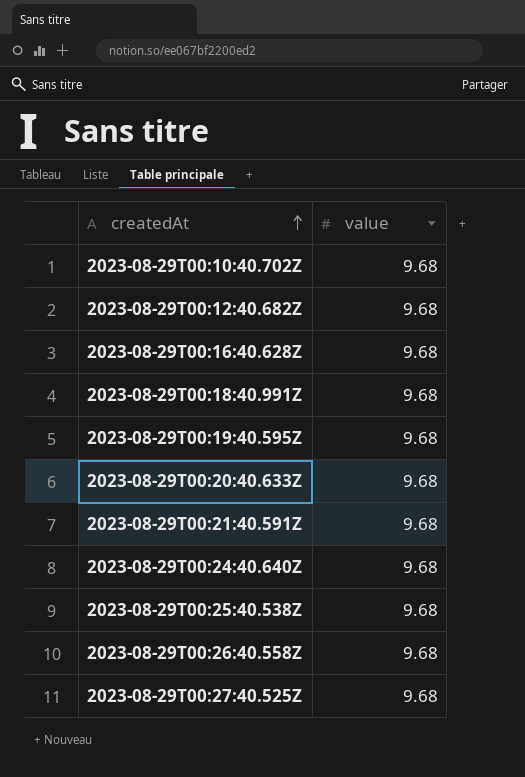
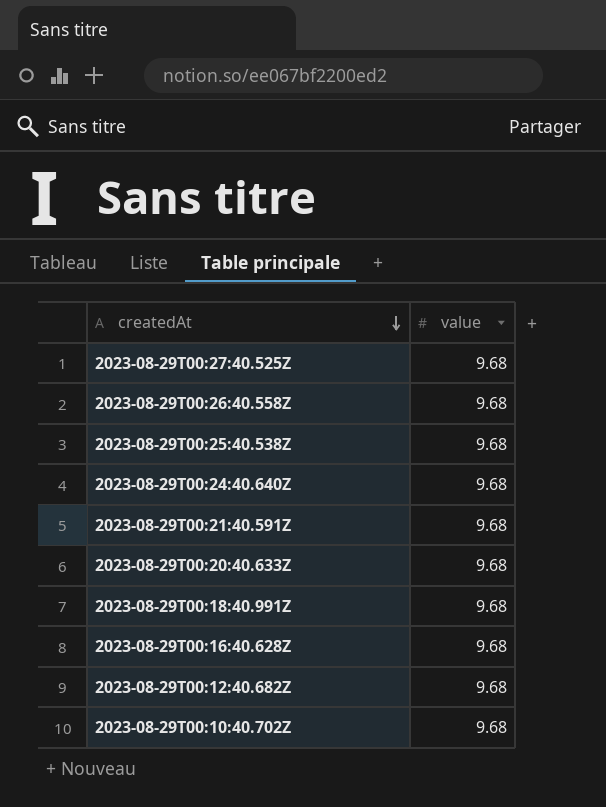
row order: createdAt ascending -> createdAt descending
row 2023-08-29T00:19:40.595Z: 9.68 -> none

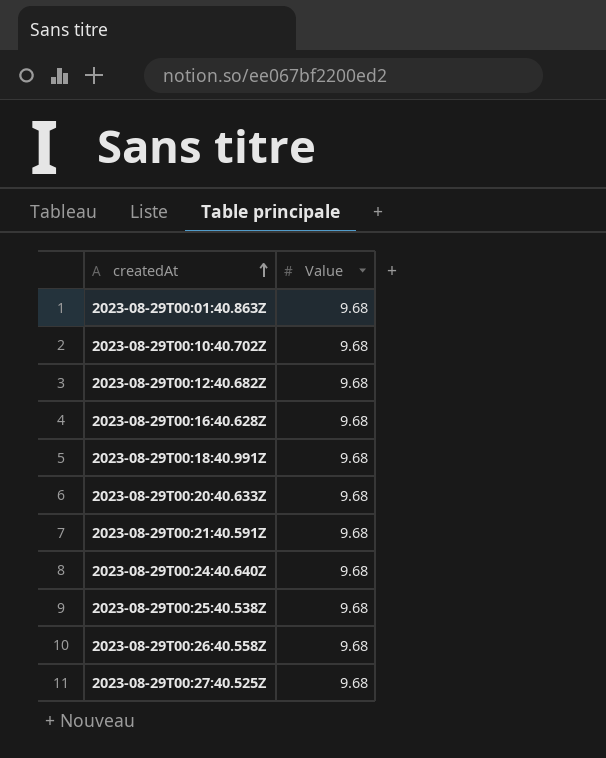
row order: createdAt descending -> createdAt ascending
column name: value -> Value
row 2023-08-29T00:01:40.863Z: none -> 9.68

